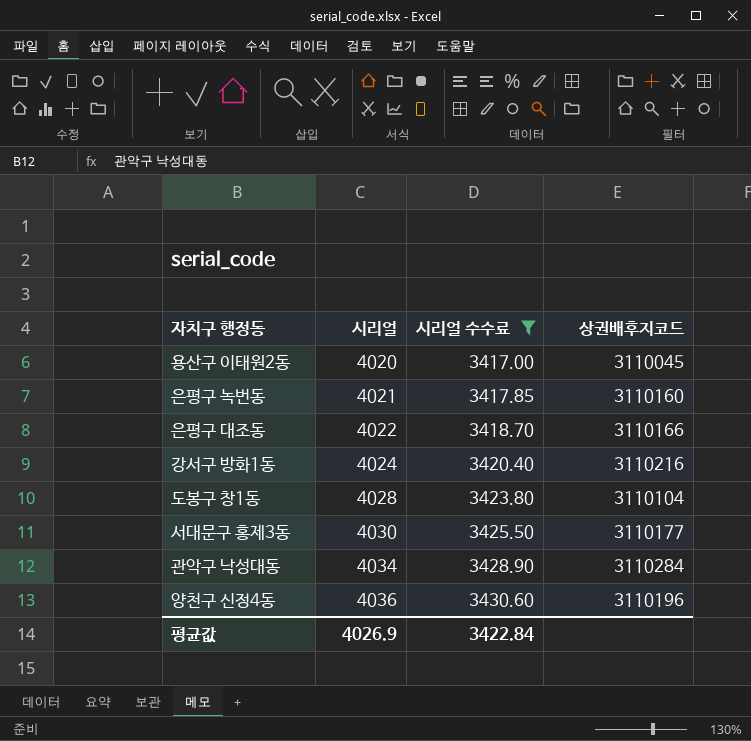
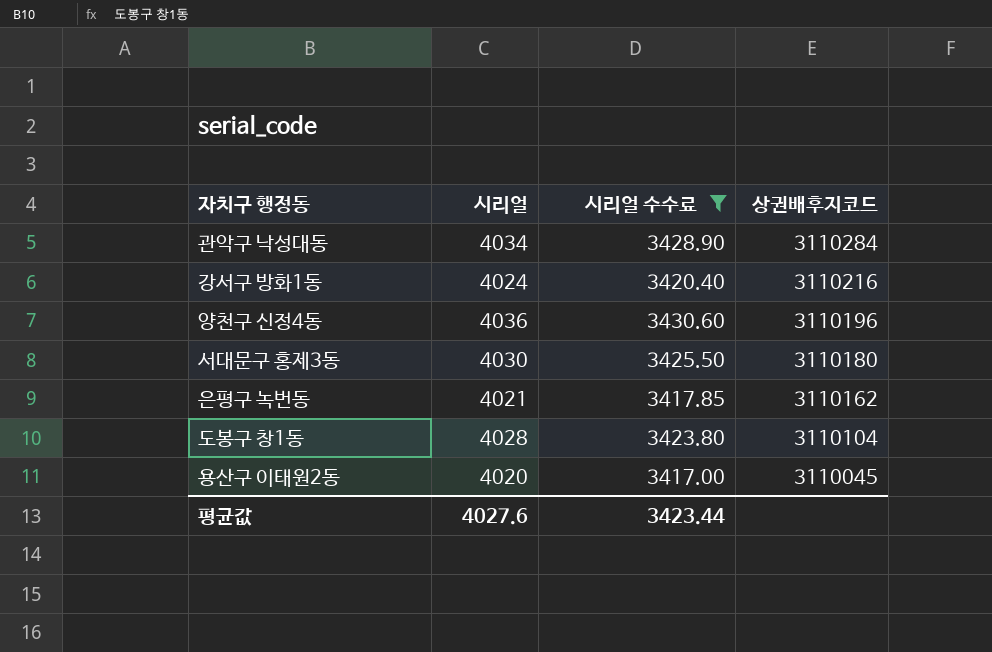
row order: 시리얼 ascending -> 상권배후지코드 descending
row 은평구 대조동: 4022 | 3418.70 | 3110166 -> none
서대문구 홍제3동 | 상권배후지코드: 3110177 -> 3110180
은평구 녹번동 | 상권배후지코드: 3110160 -> 3110162
평균값 | 시리얼: 4026.9 -> 4027.6
평균값 | 시리얼 수수료: 3422.84 -> 3423.44

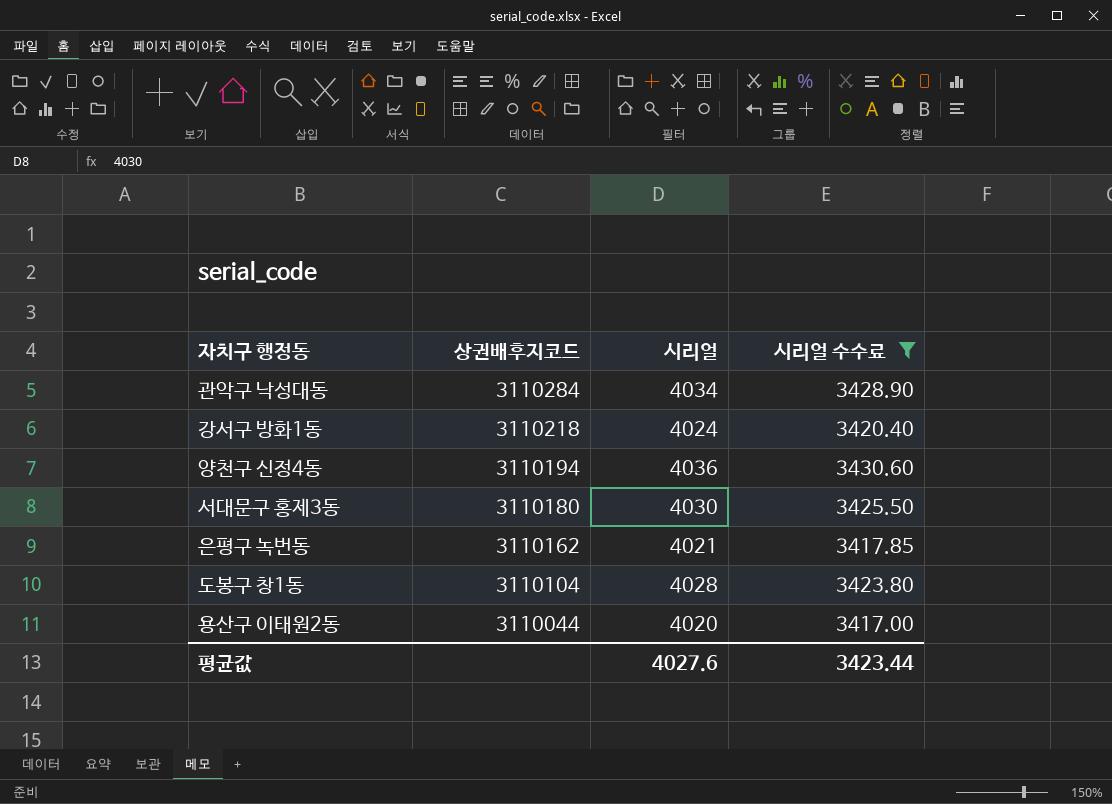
column 상권배후지코드 | position: 4 -> 2
강서구 방화1동 | 상권배후지코드: 3110216 -> 3110218
양천구 신정4동 | 상권배후지코드: 3110196 -> 3110194
용산구 이태원2동 | 상권배후지코드: 3110045 -> 3110044

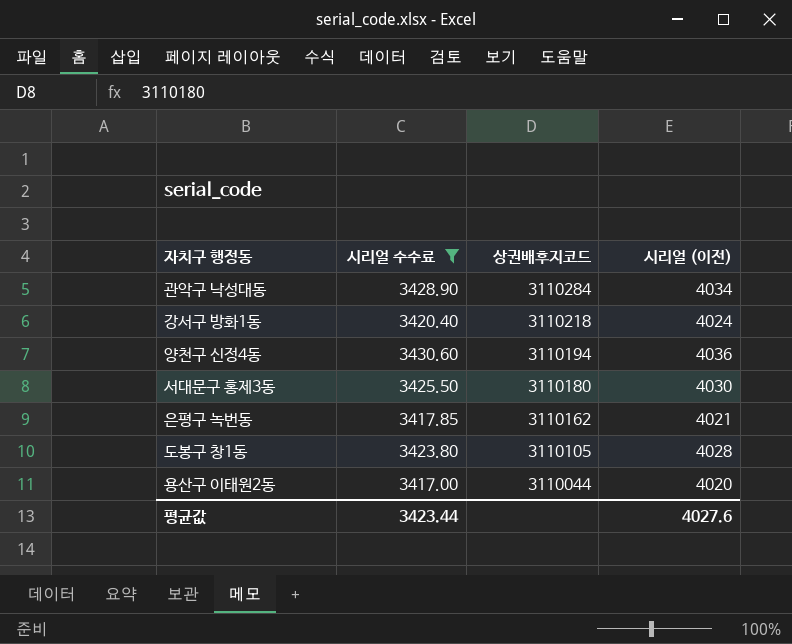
column 시리얼 수수료 | position: 4 -> 2
column name: 시리얼 -> 시리얼 (이전)
도봉구 창1동 | 상권배후지코드: 3110104 -> 3110105

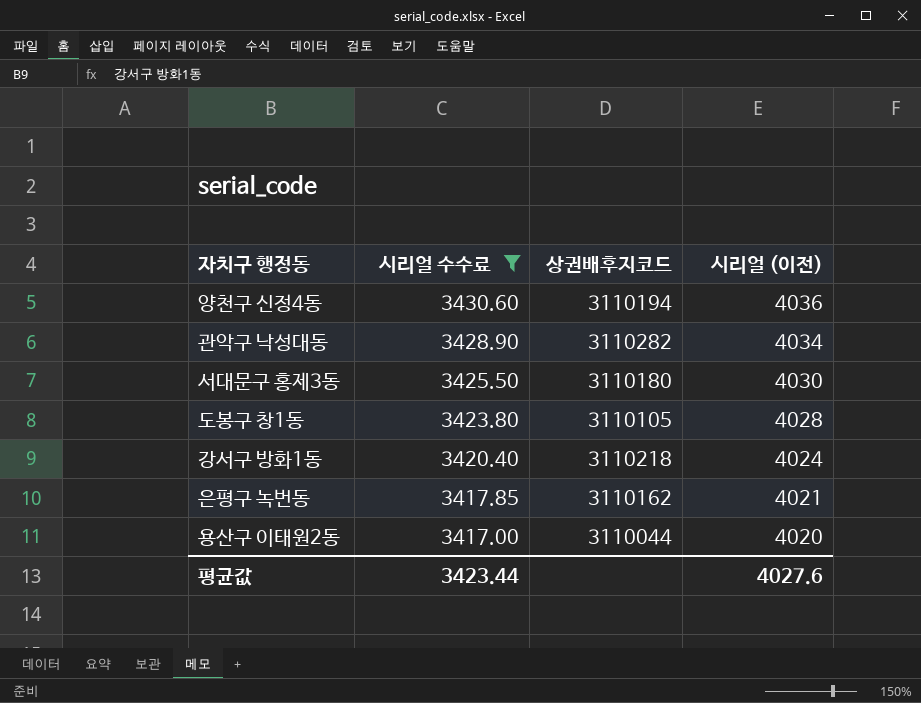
row order: 상권배후지코드 descending -> 시리얼 수수료 descending
관악구 낙성대동 | 상권배후지코드: 3110284 -> 3110282

